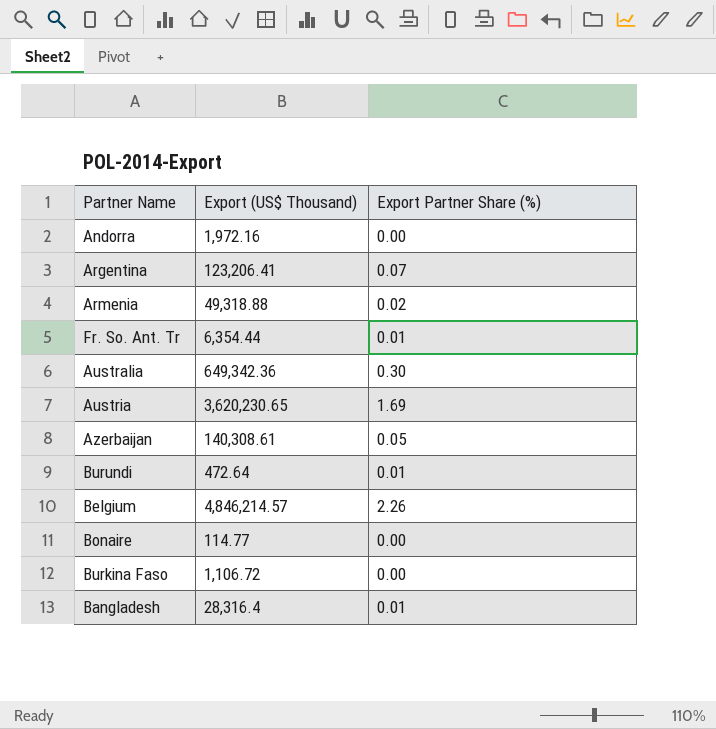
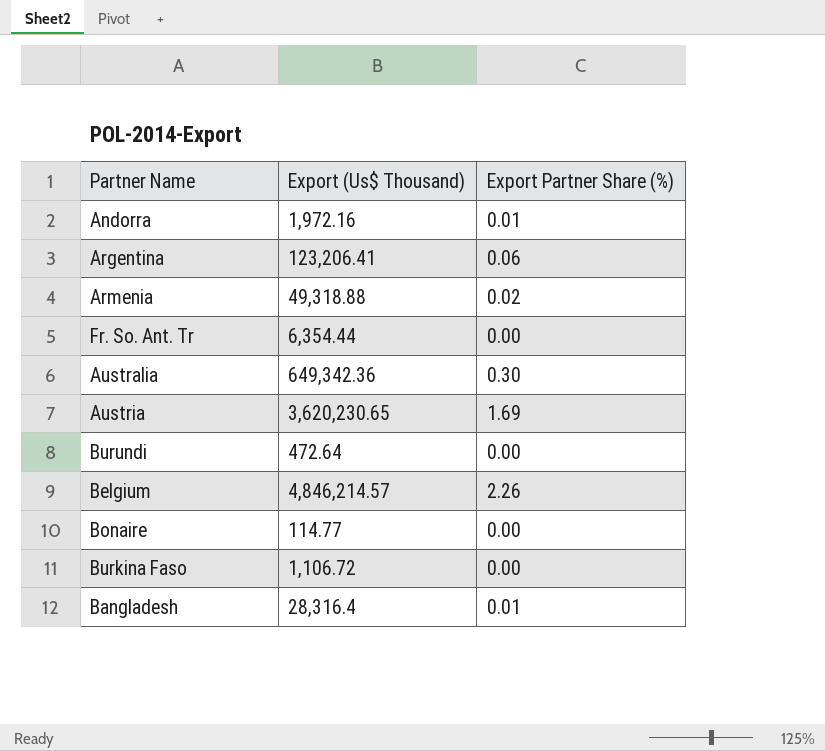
column name: Export (US$ Thousand) -> Export (Us$ Thousand)
row Azerbaijan: 140,308.61 | 0.05 -> none
Andorra | Export Partner Share (%): 0.00 -> 0.01
Argentina | Export Partner Share (%): 0.07 -> 0.06
Fr. So. Ant. Tr | Export Partner Share (%): 0.01 -> 0.00
Burundi | Export Partner Share (%): 0.01 -> 0.00

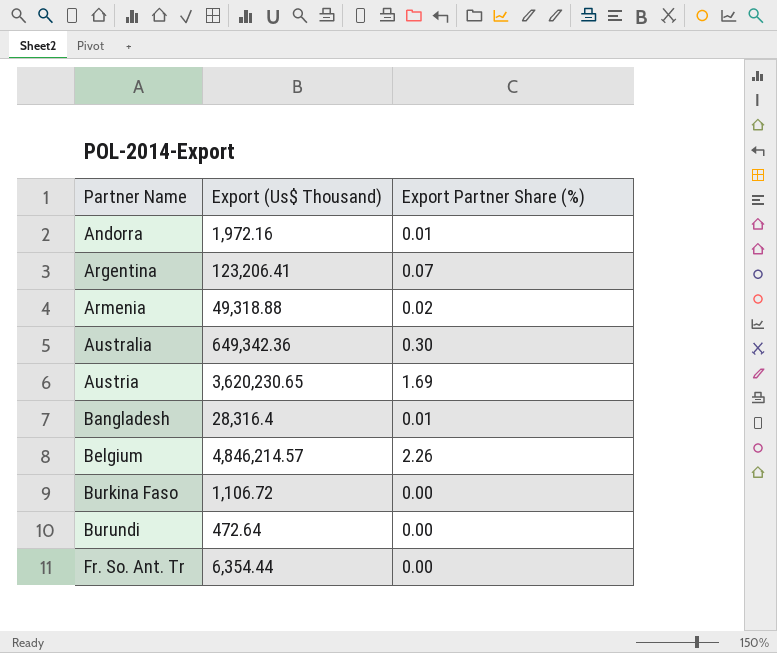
row order: none -> Partner Name ascending
row Bonaire: 114.77 | 0.00 -> none
Argentina | Export Partner Share (%): 0.06 -> 0.07

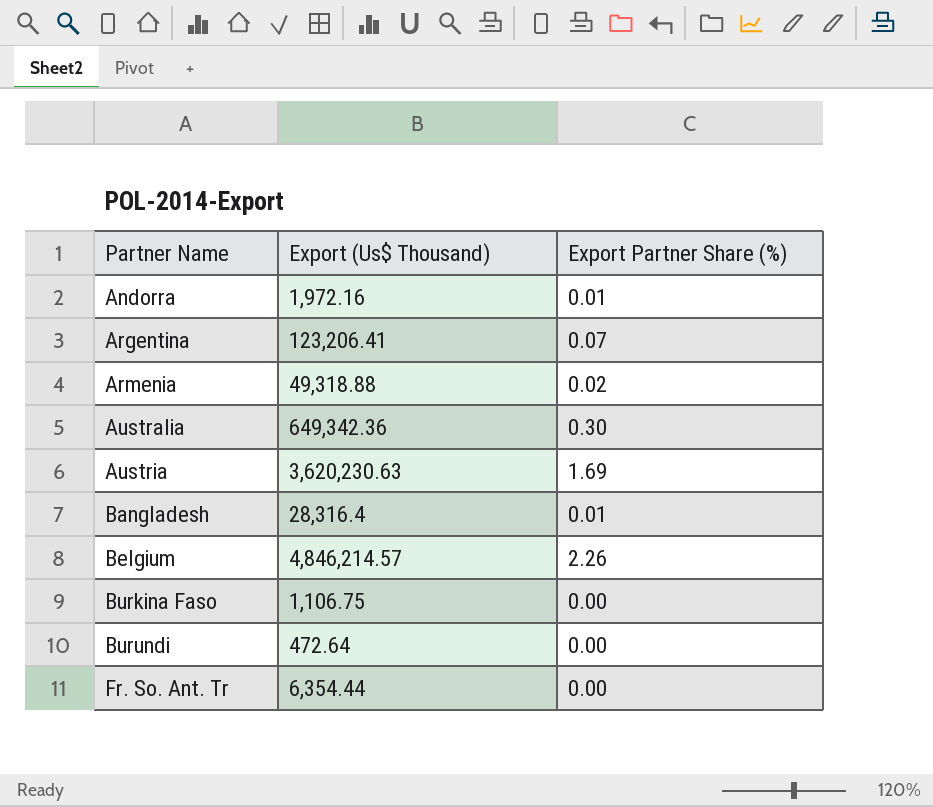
Austria | Export (Us$ Thousand): 3,620,230.65 -> 3,620,230.63
Burkina Faso | Export (Us$ Thousand): 1,106.72 -> 1,106.75

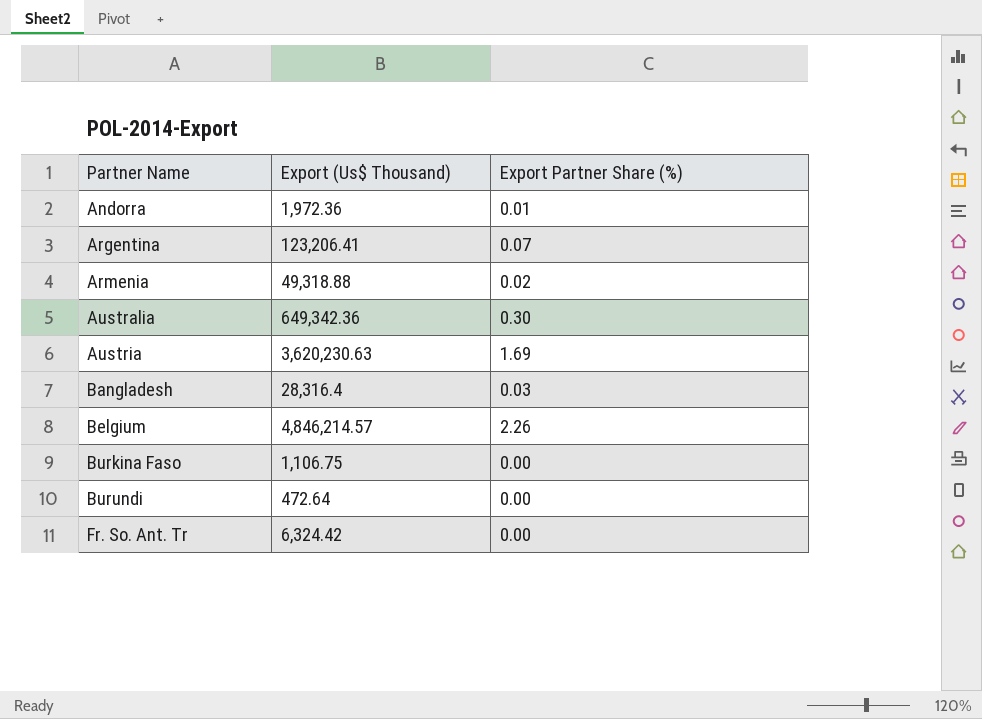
Andorra | Export (Us$ Thousand): 1,972.16 -> 1,972.36
Bangladesh | Export Partner Share (%): 0.01 -> 0.03
Fr. So. Ant. Tr | Export (Us$ Thousand): 6,354.44 -> 6,324.42

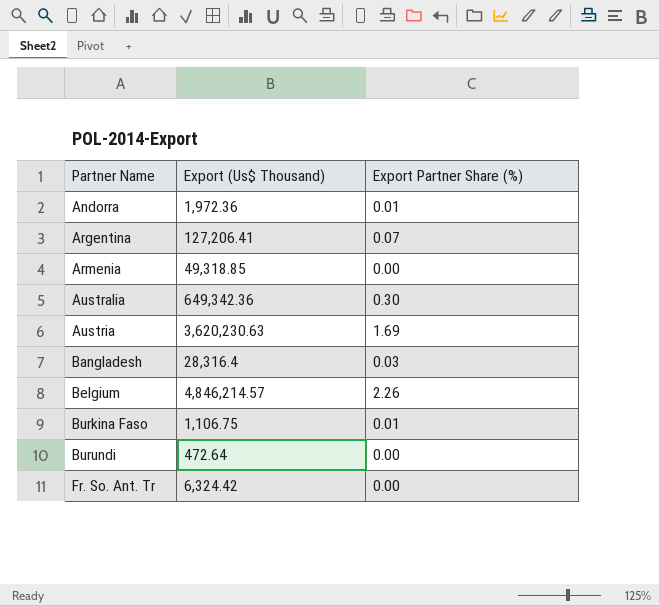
Argentina | Export (Us$ Thousand): 123,206.41 -> 127,206.41
Armenia | Export (Us$ Thousand): 49,318.88 -> 49,318.85
Armenia | Export Partner Share (%): 0.02 -> 0.00
Burkina Faso | Export Partner Share (%): 0.00 -> 0.01

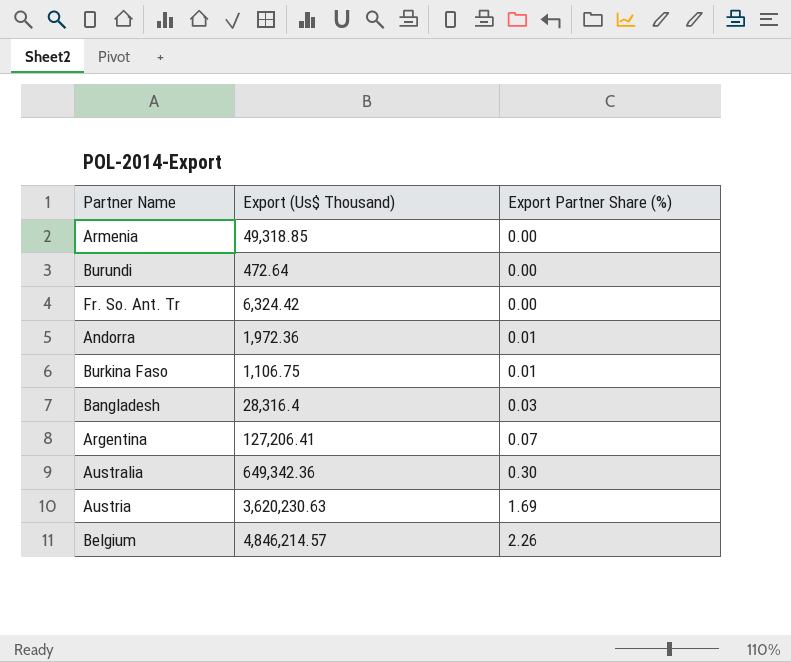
row order: Partner Name ascending -> Export Partner Share (%) ascending

